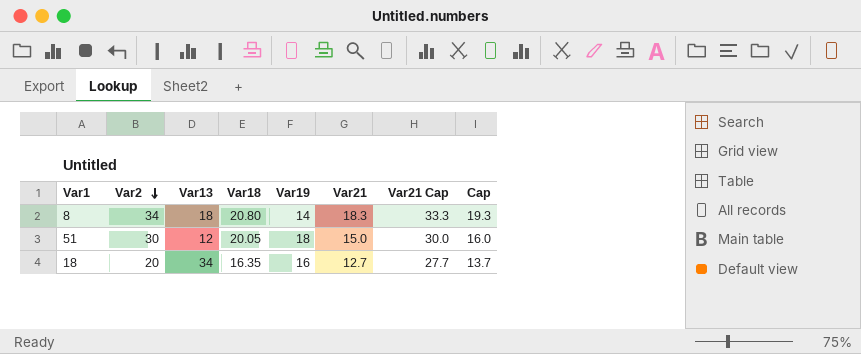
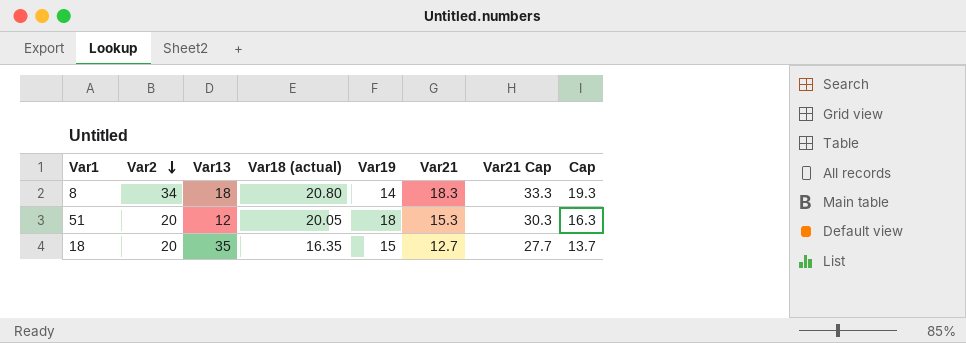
column name: Var18 -> Var18 (actual)
51 | Var2: 30 -> 20
51 | Var21: 15.0 -> 15.3
51 | Var21 Cap: 30.0 -> 30.3
51 | Cap: 16.0 -> 16.3
18 | Var13: 34 -> 35
18 | Var19: 16 -> 15

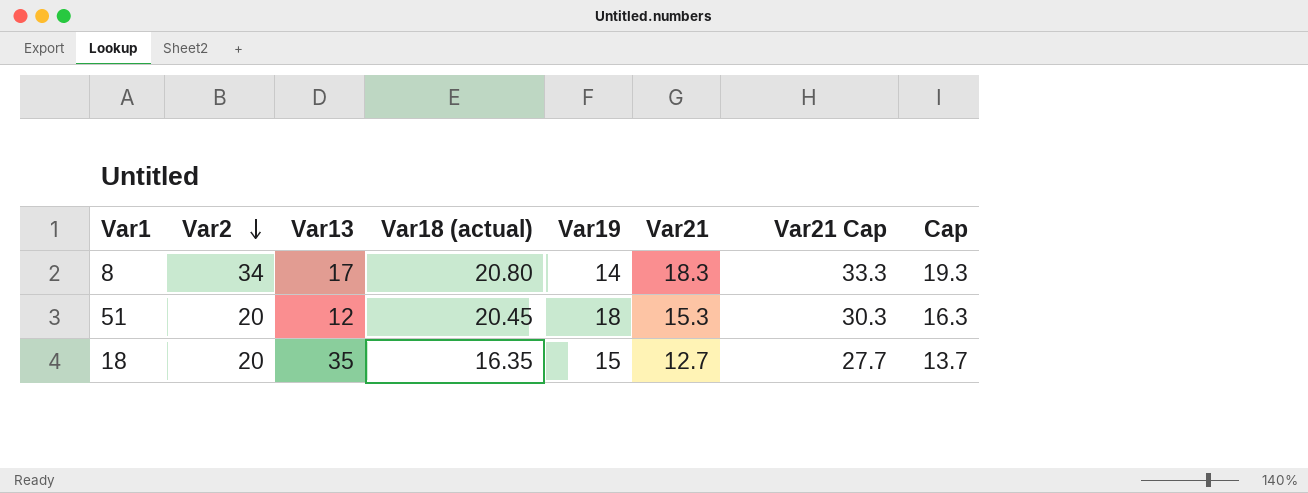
8 | Var13: 18 -> 17
51 | Var18 (actual): 20.05 -> 20.45

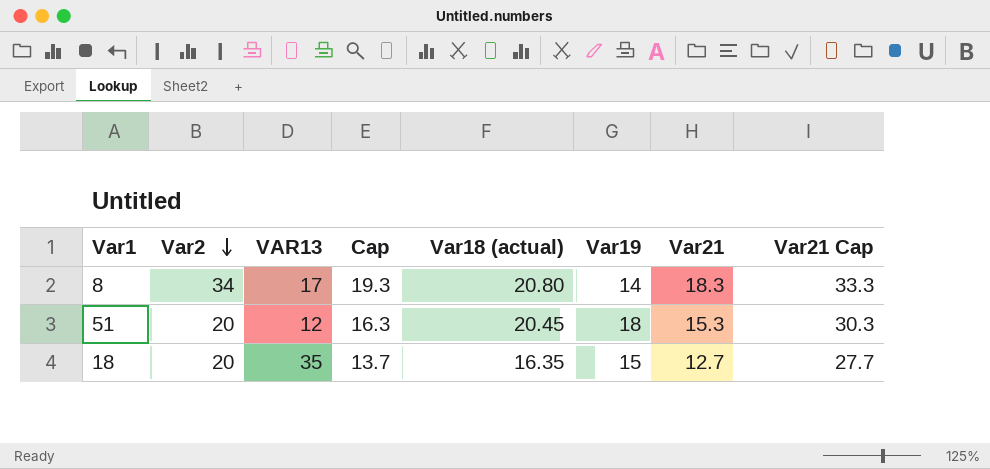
column name: Var13 -> VAR13
column Cap | position: 8 -> 4

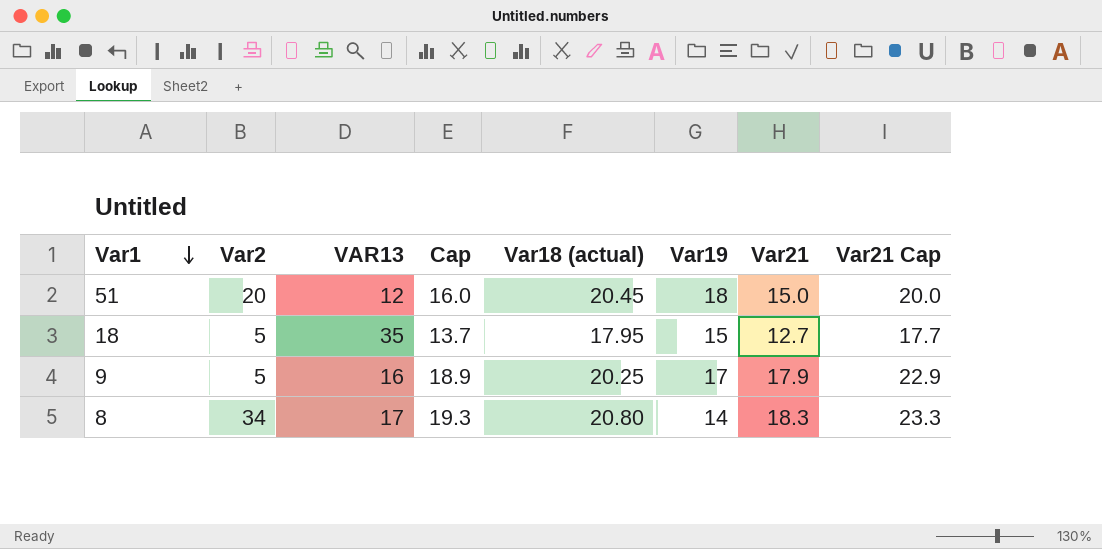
row order: Var2 descending -> Var1 descending
column Var21 Cap | formula: [Var21] + 15 -> [Var21] + 5
51 | Cap: 16.3 -> 16.0
51 | Var21: 15.3 -> 15.0
18 | Var2: 20 -> 5
18 | Var18 (actual): 16.35 -> 17.95
row 9: none -> 5 | 16 | 18.9 | 20.25 | 17 | 17.9 | 22.9

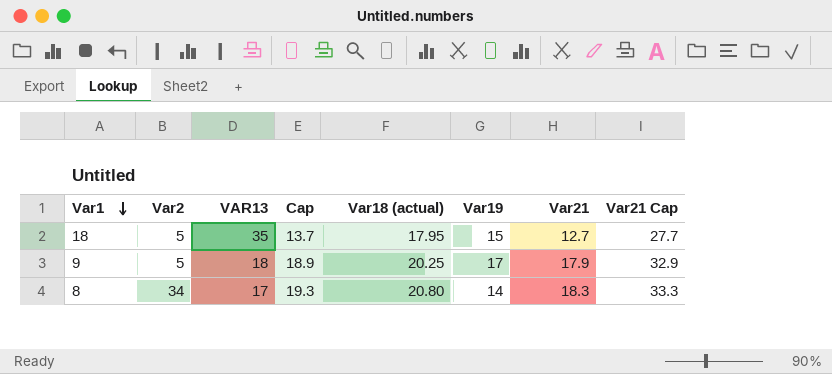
column Var21 Cap | formula: [Var21] + 5 -> [Var21] + 15
row 51: 20 | 12 | 16.0 | 20.45 | 18 | 15.0 | 20.0 -> none
9 | VAR13: 16 -> 18

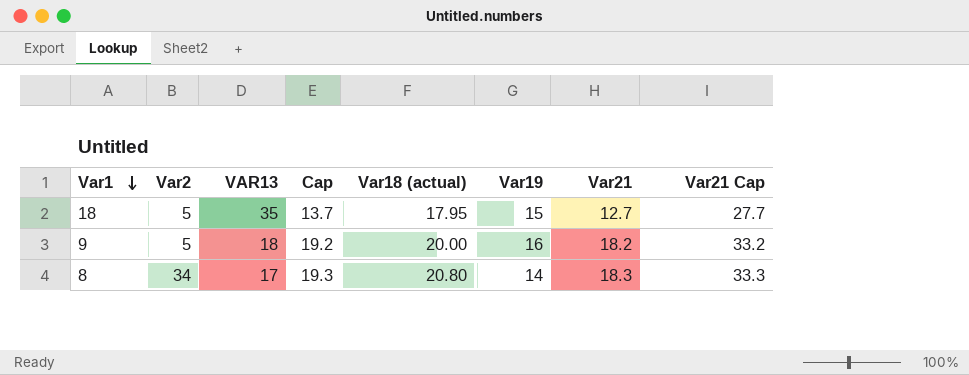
9 | Cap: 18.9 -> 19.2
9 | Var18 (actual): 20.25 -> 20.00
9 | Var19: 17 -> 16
9 | Var21: 17.9 -> 18.2
9 | Var21 Cap: 32.9 -> 33.2

